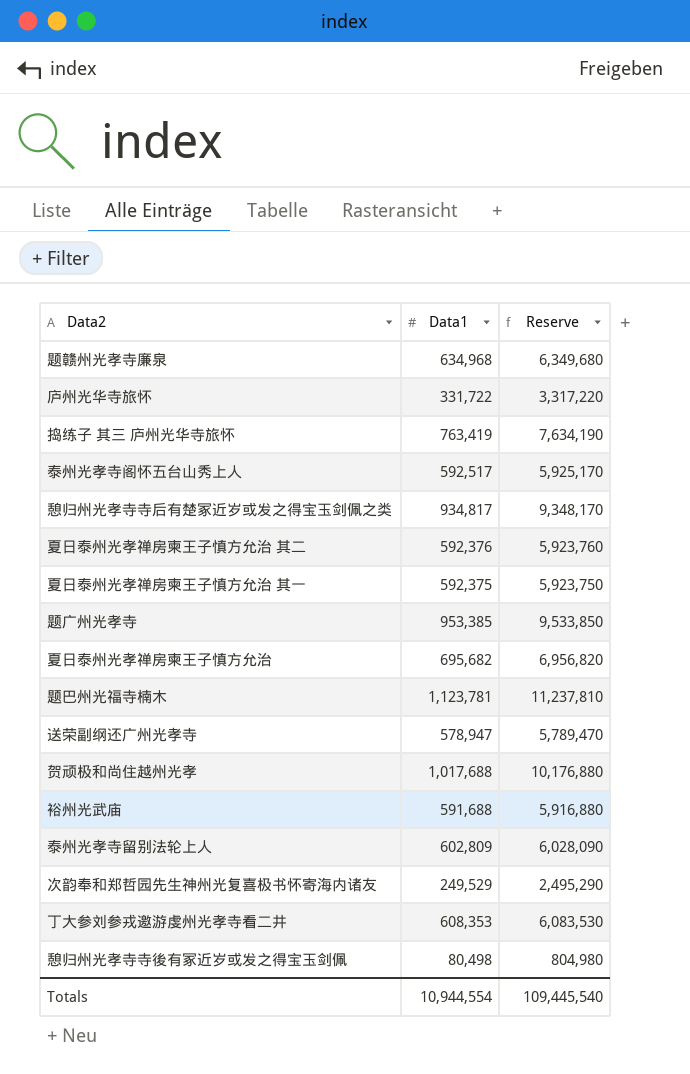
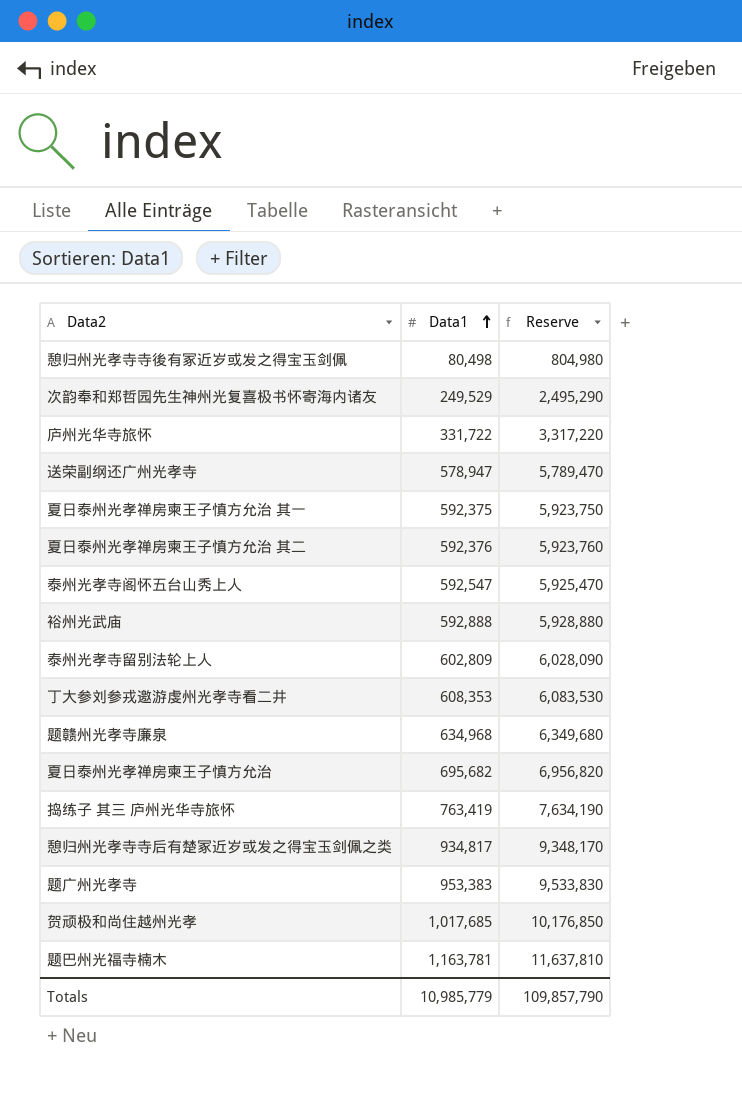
row order: none -> Data1 ascending
泰州光孝寺阁怀五台山秀上人 | Data1: 592,517 -> 592,547
泰州光孝寺阁怀五台山秀上人 | Reserve: 5,925,170 -> 5,925,470
裕州光武庙 | Data1: 591,688 -> 592,888
裕州光武庙 | Reserve: 5,916,880 -> 5,928,880
题广州光孝寺 | Data1: 953,385 -> 953,383
题广州光孝寺 | Reserve: 9,533,850 -> 9,533,830
贺顽极和尚住越州光孝 | Data1: 1,017,688 -> 1,017,685
贺顽极和尚住越州光孝 | Reserve: 10,176,880 -> 10,176,850
题巴州光福寺楠木 | Data1: 1,123,781 -> 1,163,781
题巴州光福寺楠木 | Reserve: 11,237,810 -> 11,637,810
Totals | Data1: 10,944,554 -> 10,985,779
Totals | Reserve: 109,445,540 -> 109,857,790

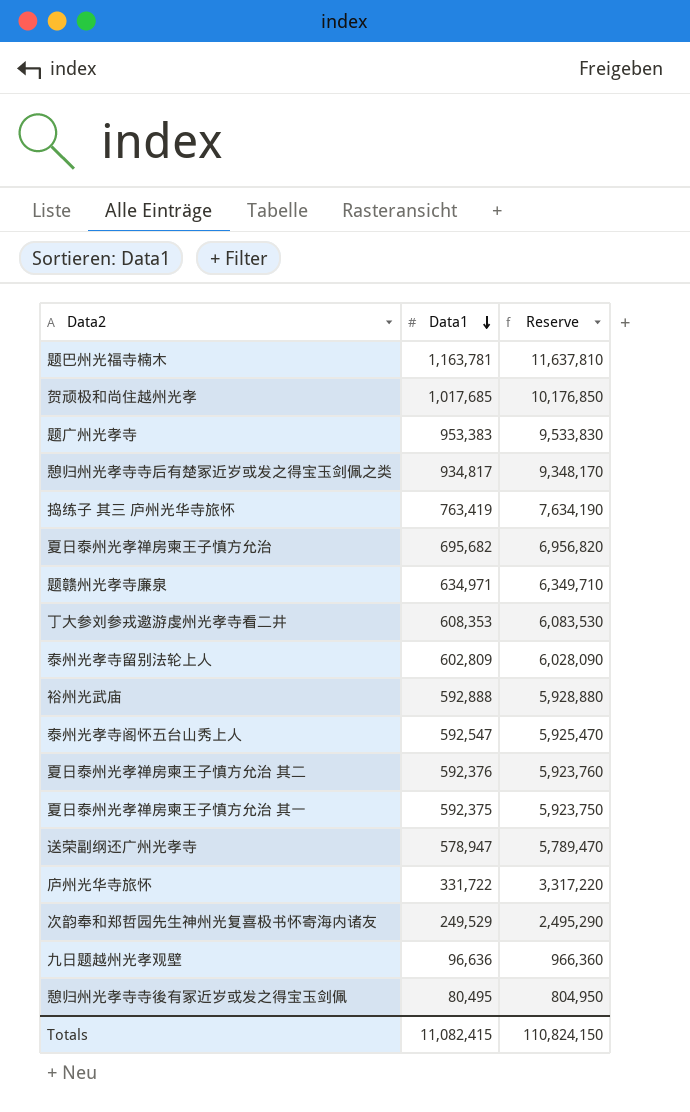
row order: Data1 ascending -> Data1 descending
题赣州光孝寺廉泉 | Data1: 634,968 -> 634,971
题赣州光孝寺廉泉 | Reserve: 6,349,680 -> 6,349,710
row 九日题越州光孝观壁: none -> 96,636 | 966,360
憩归州光孝寺寺後有冢近岁或发之得宝玉剑佩 | Data1: 80,498 -> 80,495
憩归州光孝寺寺後有冢近岁或发之得宝玉剑佩 | Reserve: 804,980 -> 804,950
Totals | Data1: 10,985,779 -> 11,082,415
Totals | Reserve: 109,857,790 -> 110,824,150

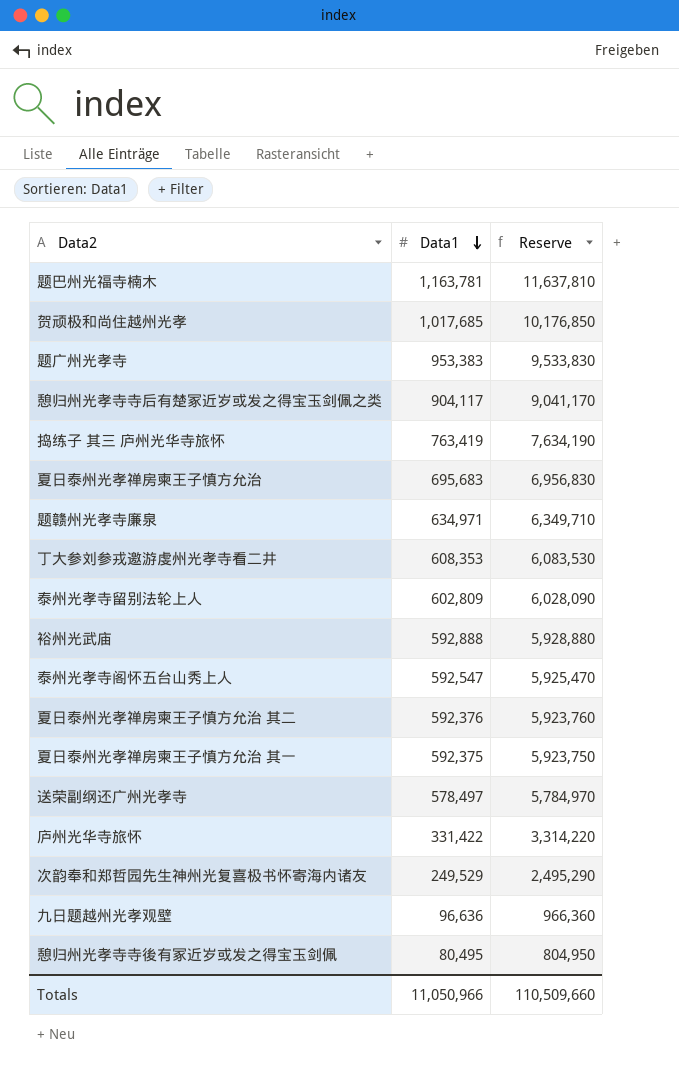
憩归州光孝寺寺后有楚冢近岁或发之得宝玉剑佩之类 | Data1: 934,817 -> 904,117
憩归州光孝寺寺后有楚冢近岁或发之得宝玉剑佩之类 | Reserve: 9,348,170 -> 9,041,170
夏日泰州光孝禅房柬王子慎方允治 | Data1: 695,682 -> 695,683
夏日泰州光孝禅房柬王子慎方允治 | Reserve: 6,956,820 -> 6,956,830
送荣副纲还广州光孝寺 | Data1: 578,947 -> 578,497
送荣副纲还广州光孝寺 | Reserve: 5,789,470 -> 5,784,970
庐州光华寺旅怀 | Data1: 331,722 -> 331,422
庐州光华寺旅怀 | Reserve: 3,317,220 -> 3,314,220
Totals | Data1: 11,082,415 -> 11,050,966
Totals | Reserve: 110,824,150 -> 110,509,660

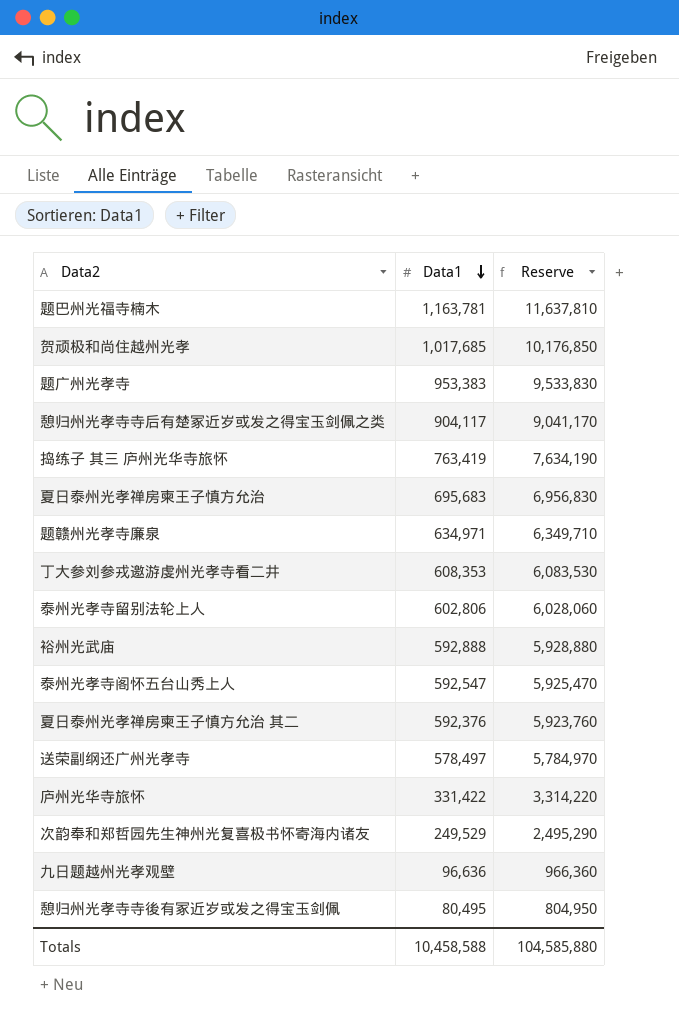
row 夏日泰州光孝禅房柬王子慎方允治 其一: 592,375 | 5,923,750 -> none
泰州光孝寺留别法轮上人 | Data1: 602,809 -> 602,806
泰州光孝寺留别法轮上人 | Reserve: 6,028,090 -> 6,028,060
Totals | Data1: 11,050,966 -> 10,458,588
Totals | Reserve: 110,509,660 -> 104,585,880

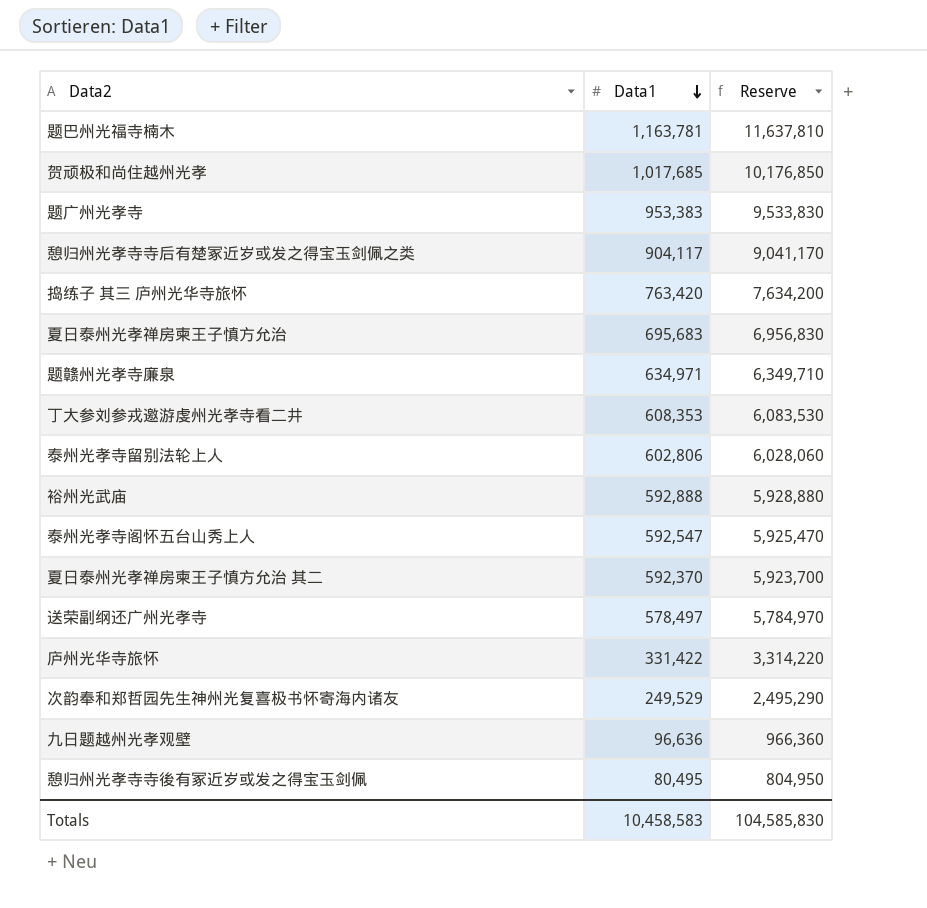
捣练子 其三 庐州光华寺旅怀 | Data1: 763,419 -> 763,420
捣练子 其三 庐州光华寺旅怀 | Reserve: 7,634,190 -> 7,634,200
夏日泰州光孝禅房柬王子慎方允治 其二 | Data1: 592,376 -> 592,370
夏日泰州光孝禅房柬王子慎方允治 其二 | Reserve: 5,923,760 -> 5,923,700
Totals | Data1: 10,458,588 -> 10,458,583
Totals | Reserve: 104,585,880 -> 104,585,830

